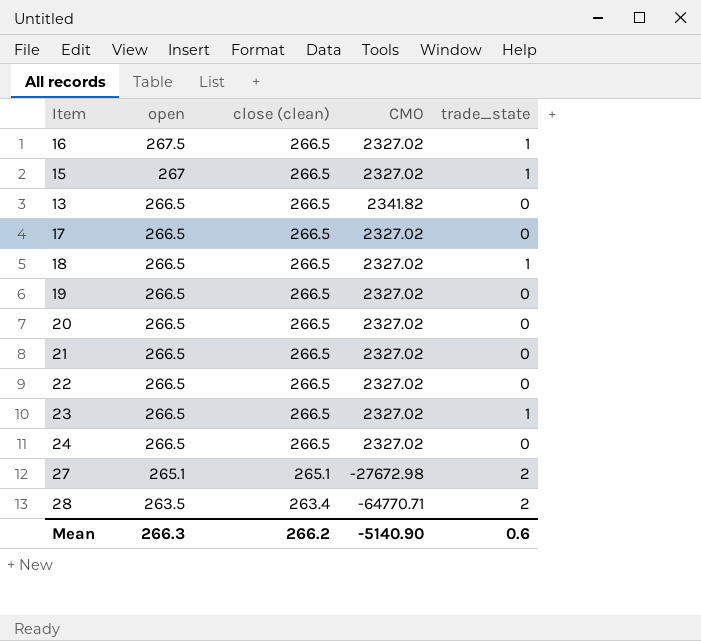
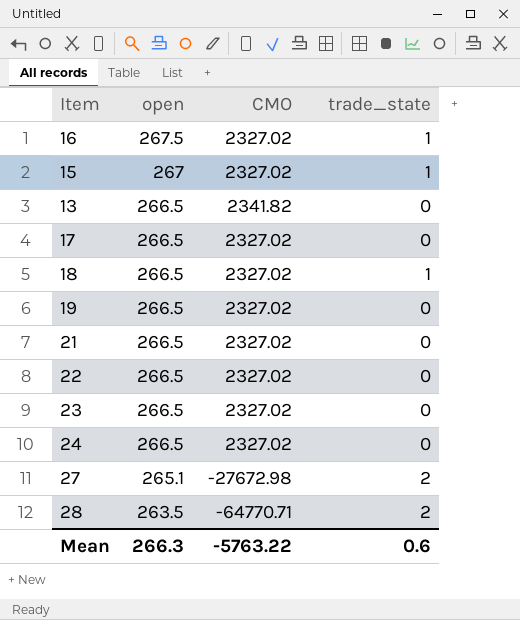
column close (clean) | position: 3 -> none
row 20: 266.5 | 266.5 | 2327.02 | 0 -> none
23 | trade_state: 1 -> 0
Mean | CMO: -5140.90 -> -5763.22

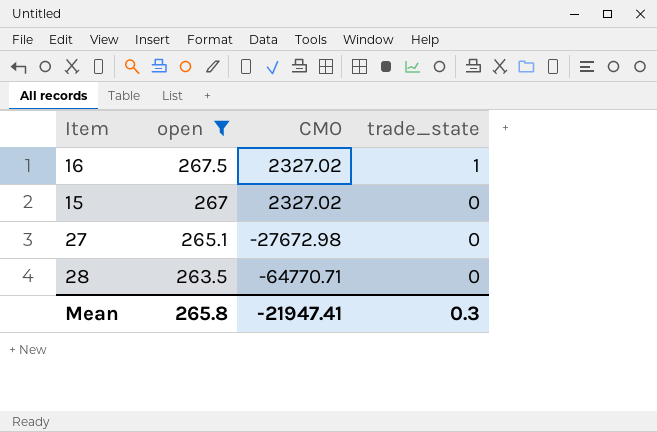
filter: none -> open != 266.5
15 | trade_state: 1 -> 0
27 | trade_state: 2 -> 0
28 | trade_state: 2 -> 0
Mean | open: 266.3 -> 265.8
Mean | CMO: -5763.22 -> -21947.41
Mean | trade_state: 0.6 -> 0.3

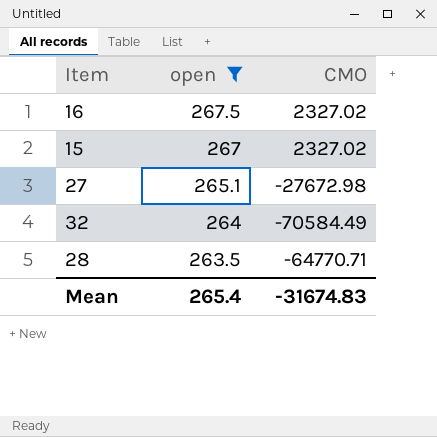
column trade_state | position: 4 -> none
row 32: none -> 264 | -70584.49
Mean | open: 265.8 -> 265.4
Mean | CMO: -21947.41 -> -31674.83

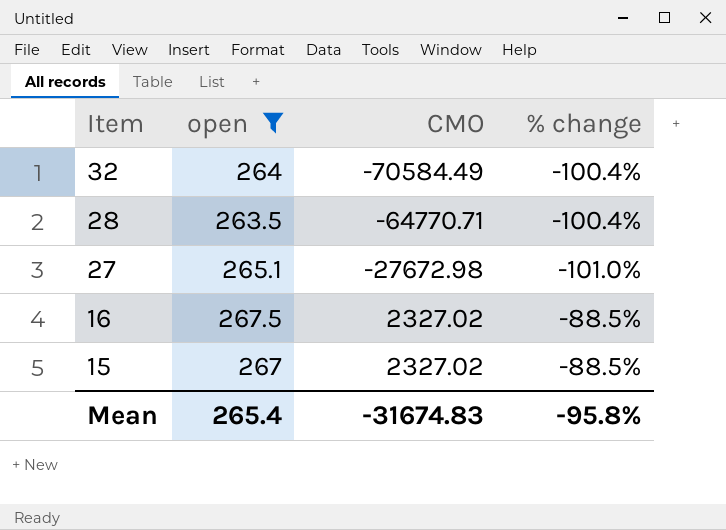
row order: open descending -> Item descending
column % change | formula: none -> ([open] - [CMO]) / [CMO]

